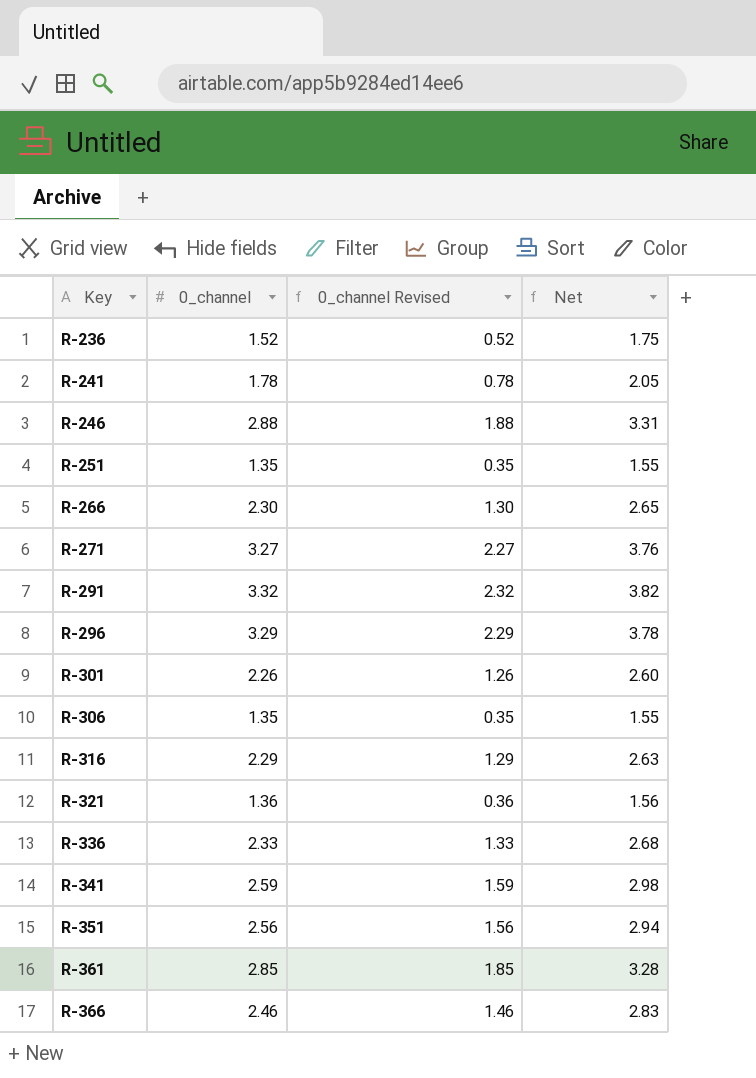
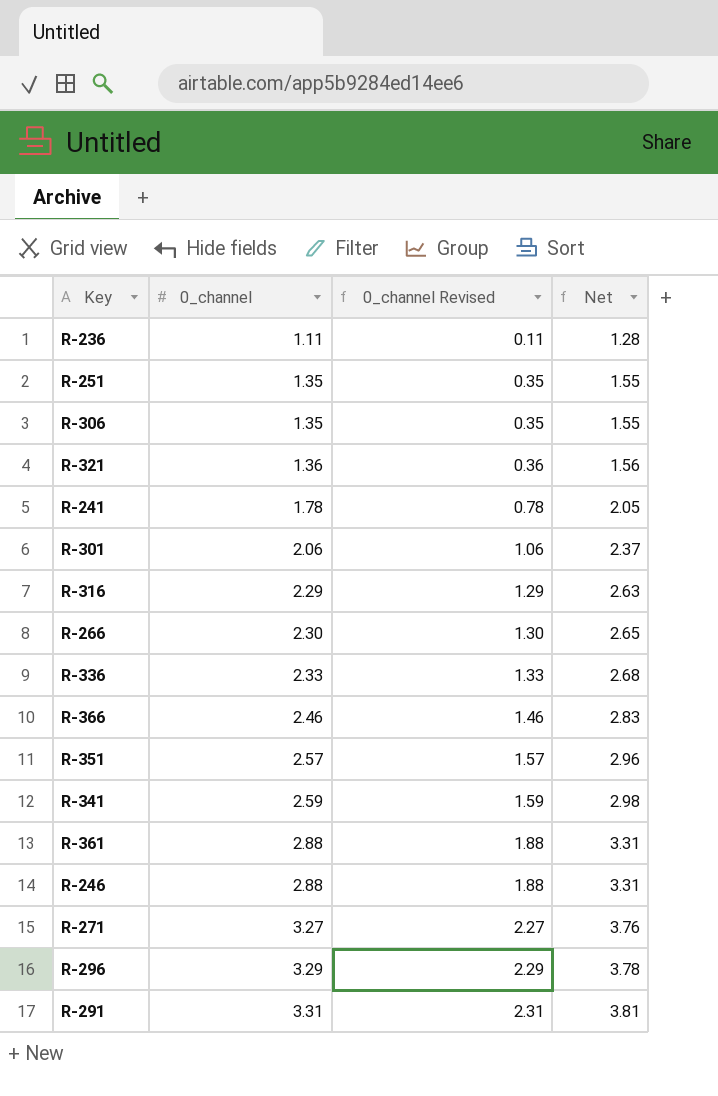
row order: Key ascending -> 0_channel ascending
R-236 | 0_channel: 1.52 -> 1.11
R-236 | 0_channel Revised: 0.52 -> 0.11
R-236 | Net: 1.75 -> 1.28
R-301 | 0_channel: 2.26 -> 2.06
R-301 | 0_channel Revised: 1.26 -> 1.06
R-301 | Net: 2.60 -> 2.37
R-351 | 0_channel: 2.56 -> 2.57
R-351 | 0_channel Revised: 1.56 -> 1.57
R-351 | Net: 2.94 -> 2.96
R-361 | 0_channel: 2.85 -> 2.88
R-361 | 0_channel Revised: 1.85 -> 1.88
R-361 | Net: 3.28 -> 3.31
R-291 | 0_channel: 3.32 -> 3.31
R-291 | 0_channel Revised: 2.32 -> 2.31
R-291 | Net: 3.82 -> 3.81

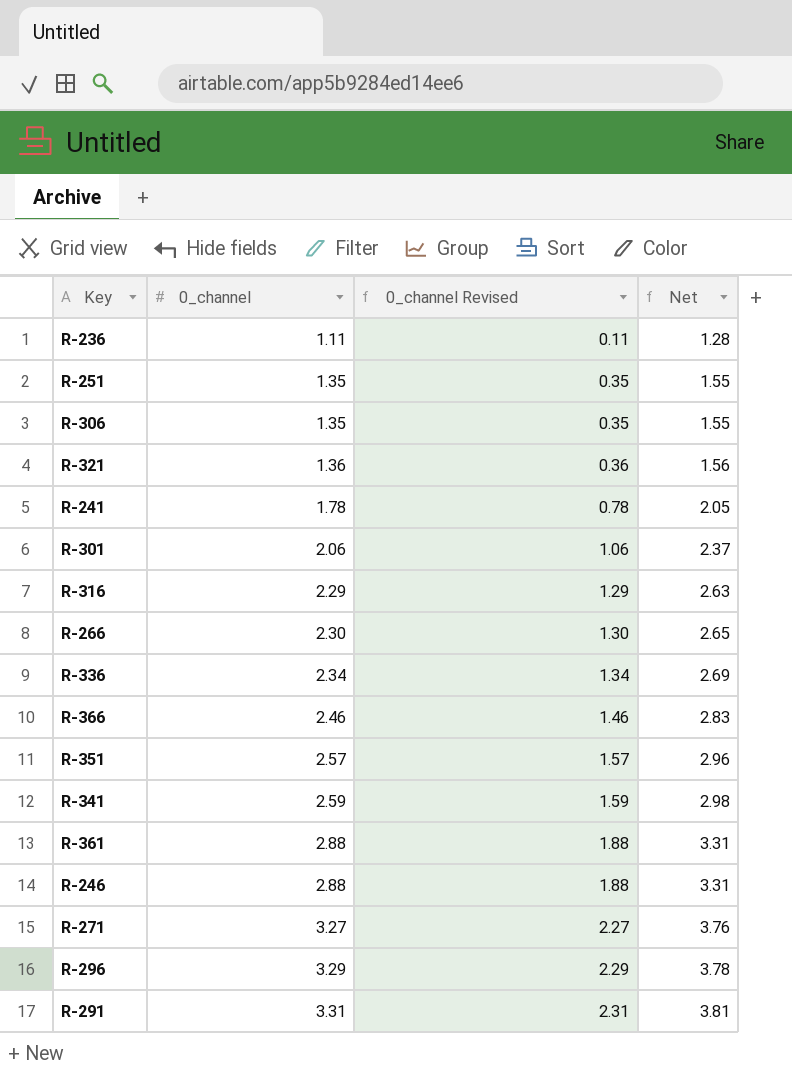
R-336 | 0_channel: 2.33 -> 2.34
R-336 | 0_channel Revised: 1.33 -> 1.34
R-336 | Net: 2.68 -> 2.69

